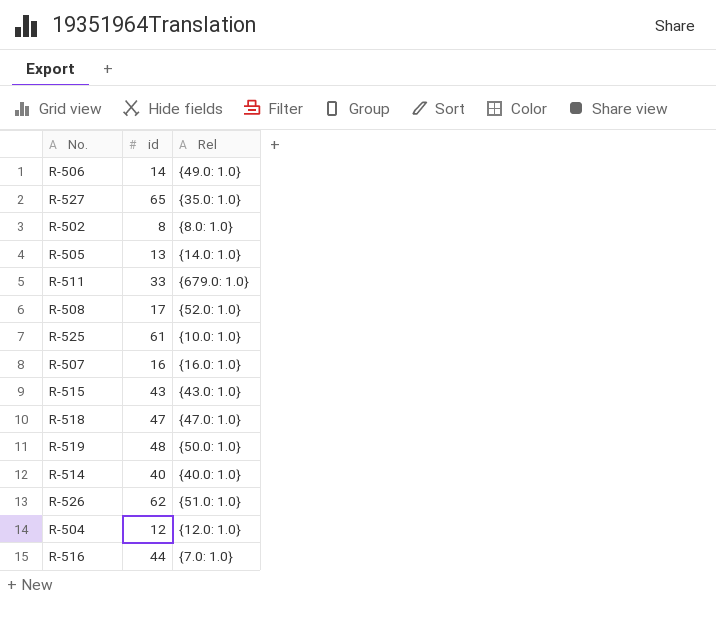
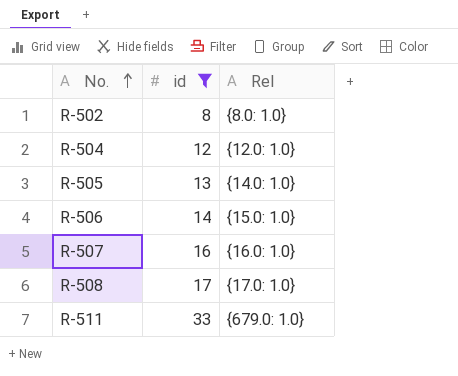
filter: none -> id <= 33
row order: none -> No. ascending
R-506 | Rel: {49.0: 1.0} -> {15.0: 1.0}
R-508 | Rel: {52.0: 1.0} -> {17.0: 1.0}

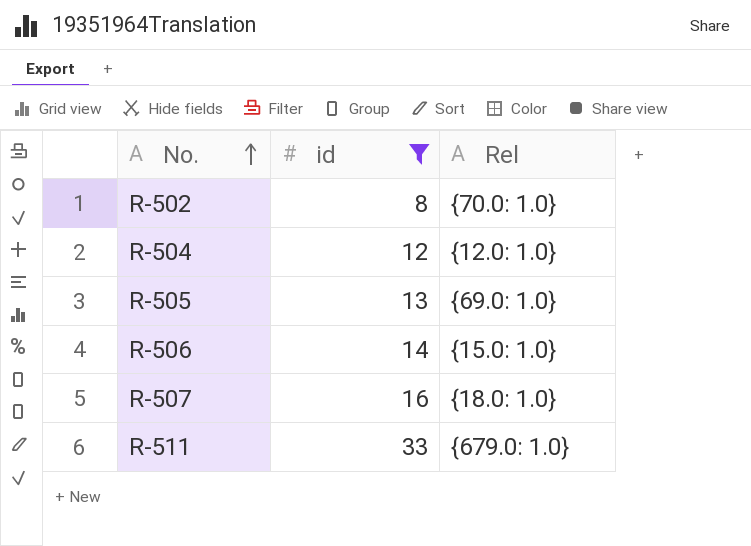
row R-508: 17 | {17.0: 1.0} -> none
R-502 | Rel: {8.0: 1.0} -> {70.0: 1.0}
R-505 | Rel: {14.0: 1.0} -> {69.0: 1.0}
R-507 | Rel: {16.0: 1.0} -> {18.0: 1.0}

